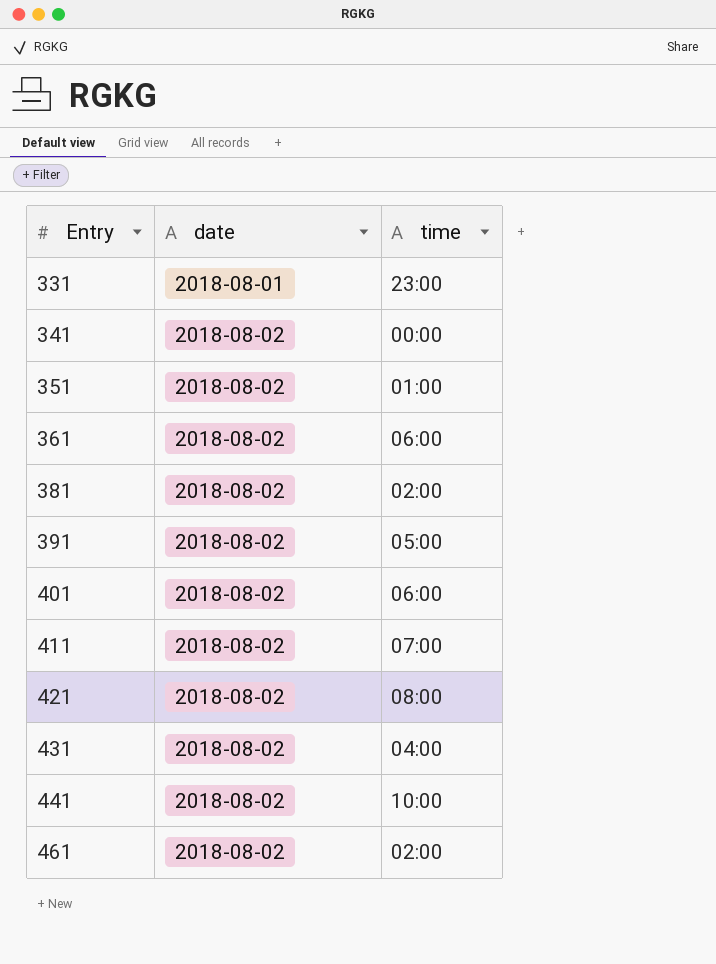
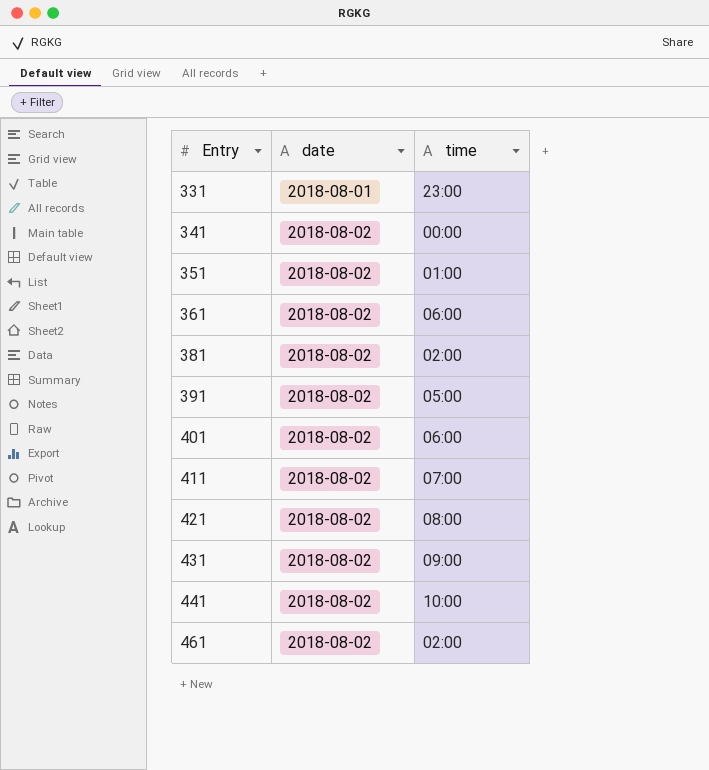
431 | time: 04:00 -> 09:00

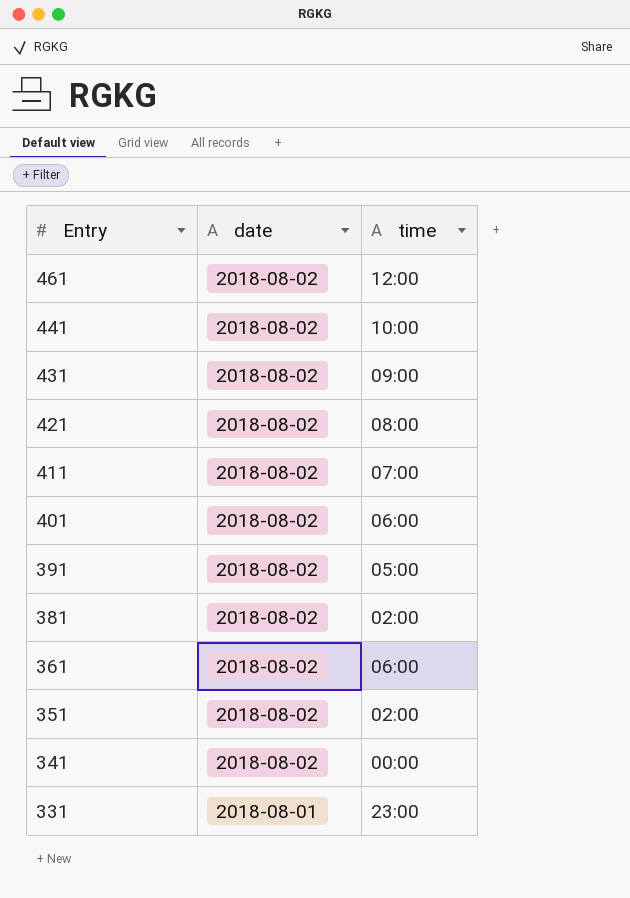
row order: Entry ascending -> Entry descending
461 | time: 02:00 -> 12:00
351 | time: 01:00 -> 02:00

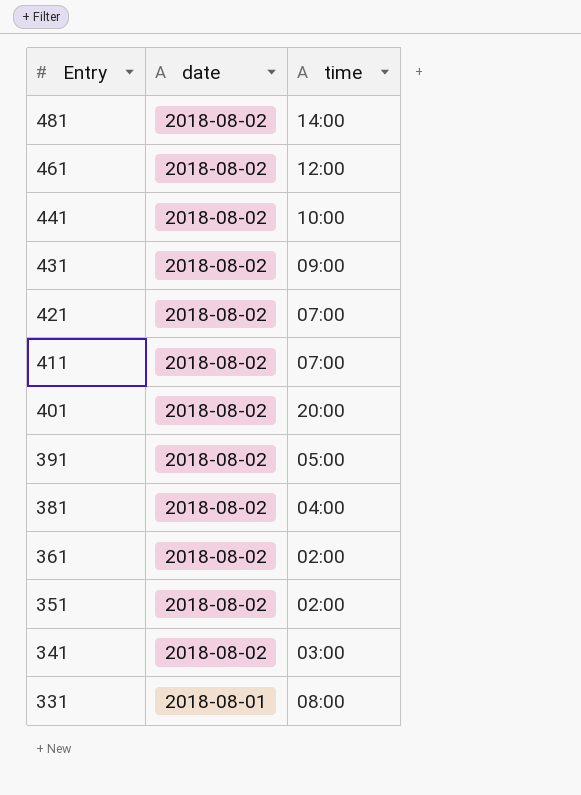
row 481: none -> 2018-08-02 | 14:00
421 | time: 08:00 -> 07:00
401 | time: 06:00 -> 20:00
381 | time: 02:00 -> 04:00
361 | time: 06:00 -> 02:00
341 | time: 00:00 -> 03:00
331 | time: 23:00 -> 08:00

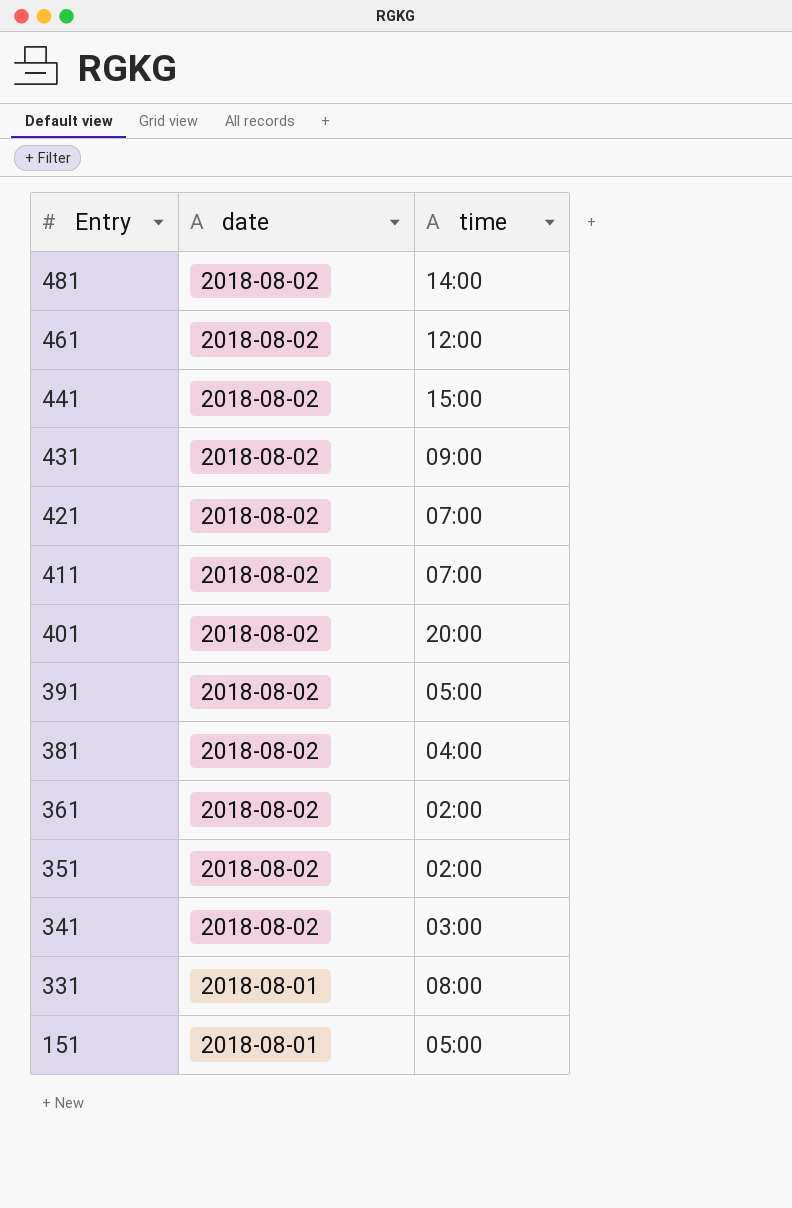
441 | time: 10:00 -> 15:00
row 151: none -> 2018-08-01 | 05:00

